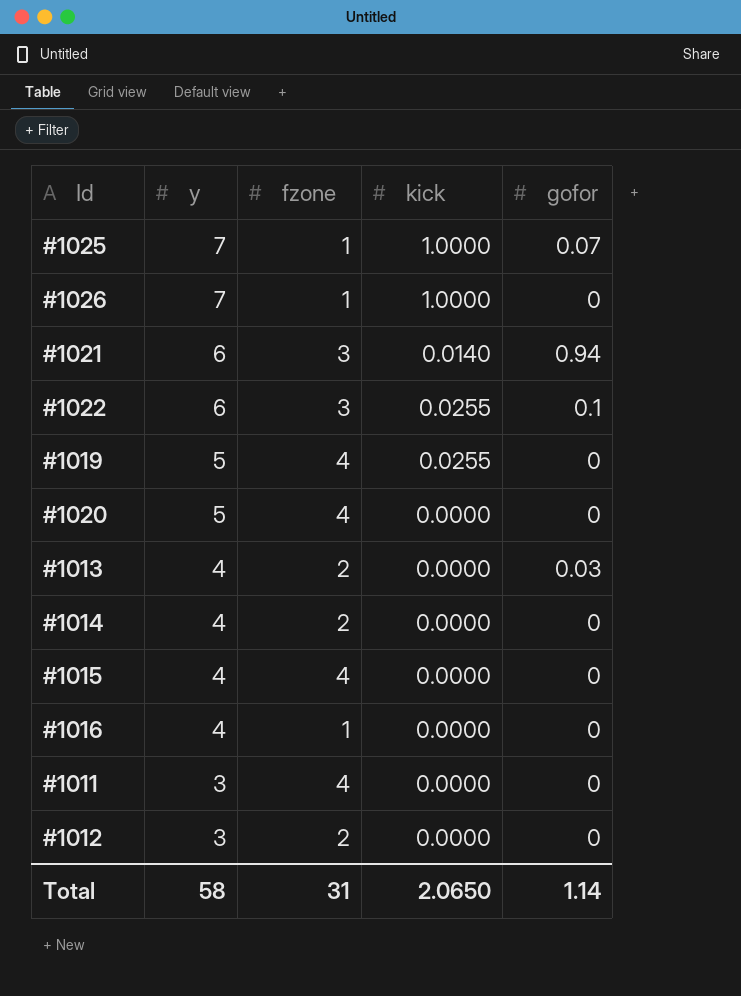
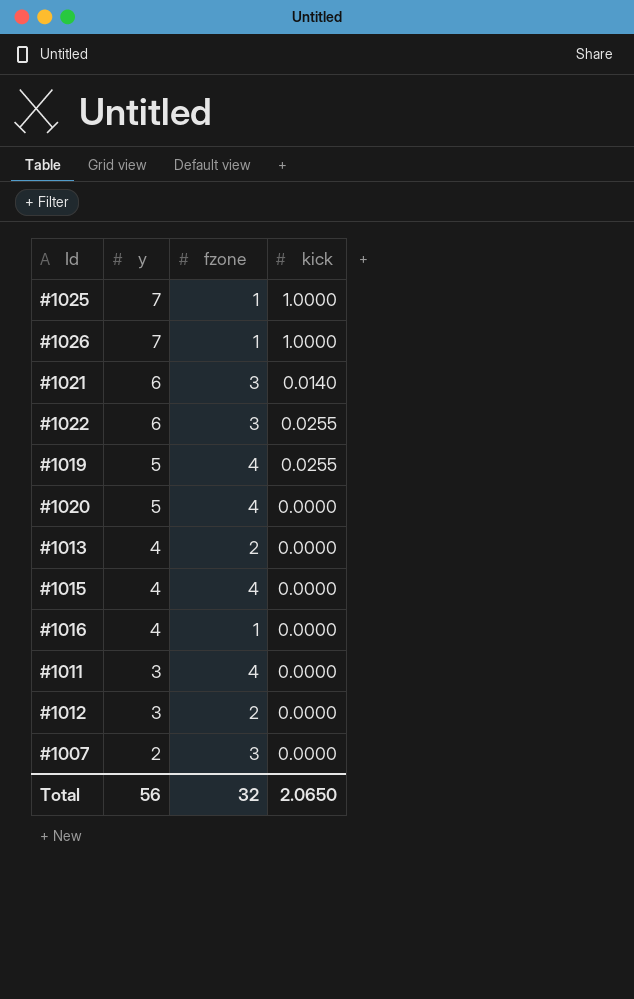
column gofor | position: 5 -> none
row #1014: 4 | 2 | 0.0000 | 0 -> none
row #1007: none -> 2 | 3 | 0.0000
Total | y: 58 -> 56
Total | fzone: 31 -> 32

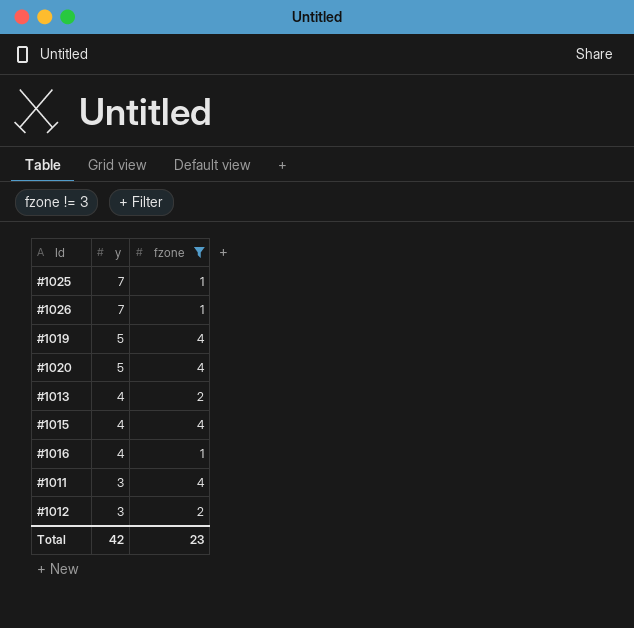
filter: none -> fzone != 3
column kick | position: 4 -> none
Total | y: 56 -> 42
Total | fzone: 32 -> 23

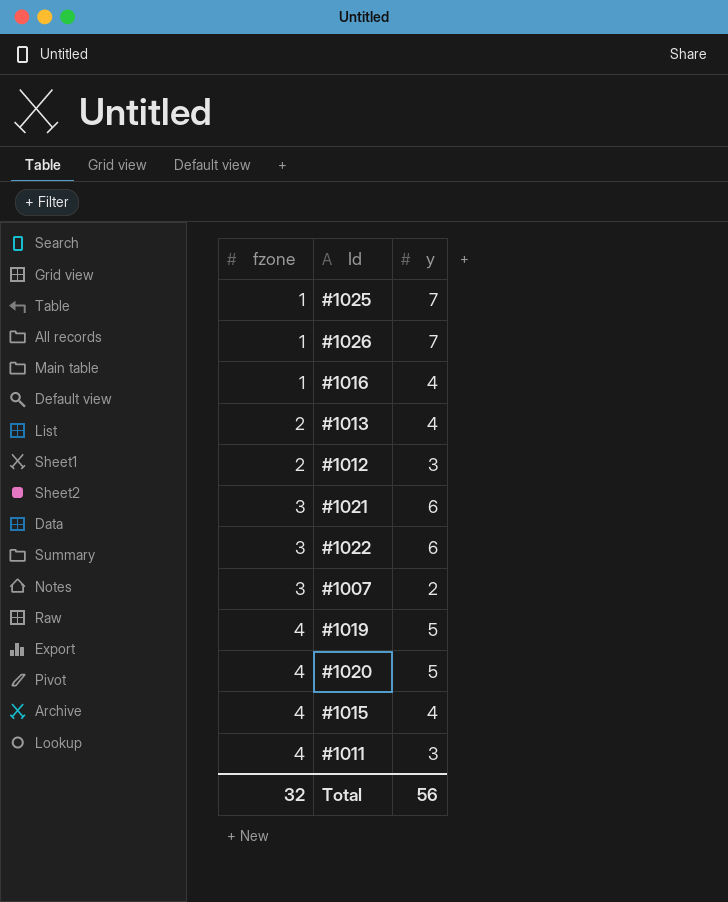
filter: fzone != 3 -> none
row order: y descending -> fzone ascending
column fzone | position: 3 -> 1
Total | fzone: 23 -> 32
Total | y: 42 -> 56

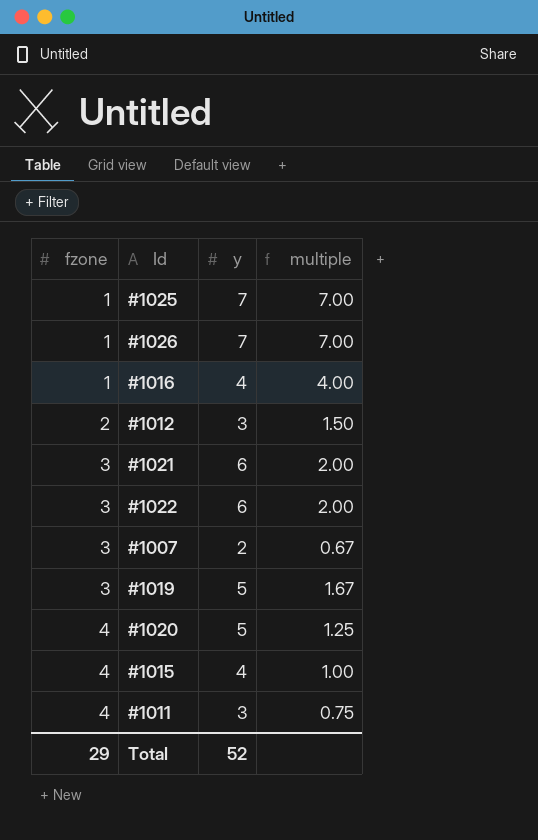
column multiple | formula: none -> [y] / [fzone]
row #1013: 2 | 4 -> none
#1019 | fzone: 4 -> 3
Total | fzone: 32 -> 29
Total | y: 56 -> 52

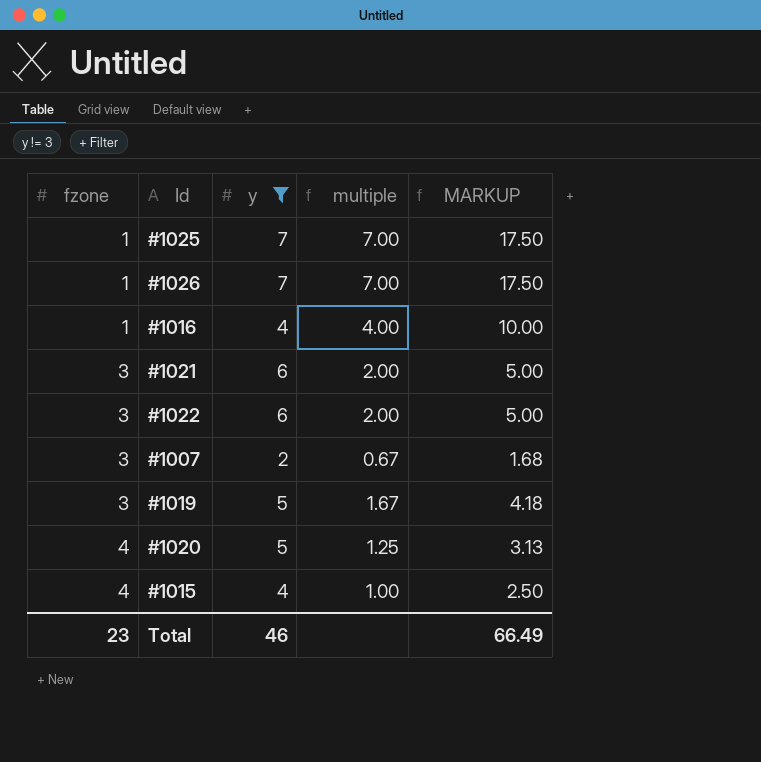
filter: none -> y != 3
column MARKUP | formula: none -> [multiple] * 2.5
Total | fzone: 29 -> 23
Total | y: 52 -> 46

